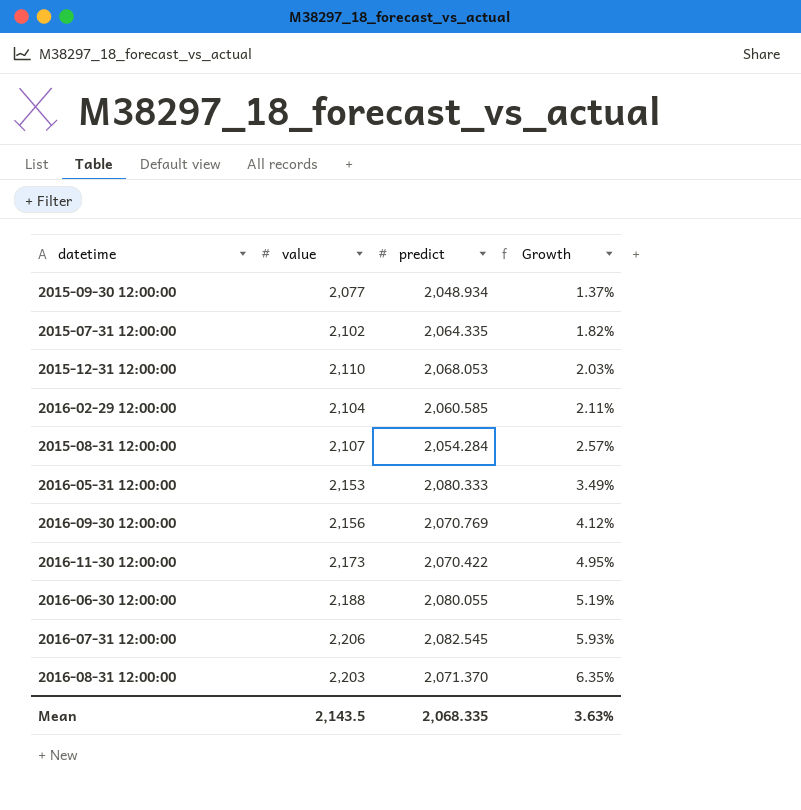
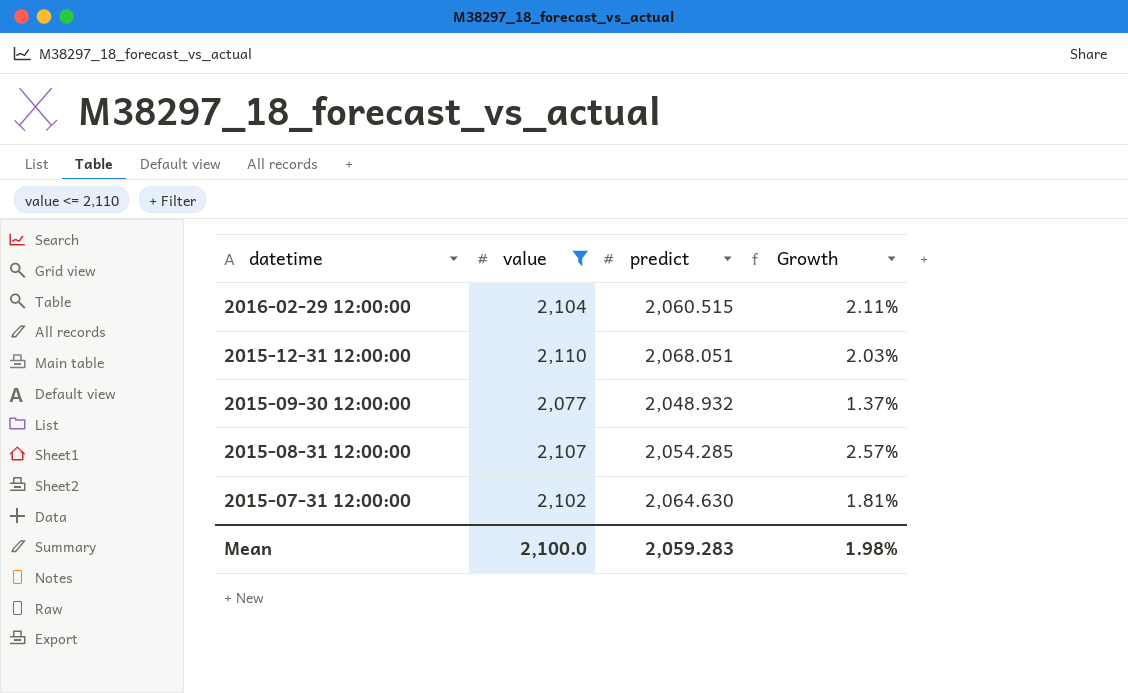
filter: none -> value <= 2,110
row order: Growth ascending -> datetime descending
2016-02-29 12:00:00 | predict: 2,060.585 -> 2,060.515
2015-12-31 12:00:00 | predict: 2,068.053 -> 2,068.051
2015-09-30 12:00:00 | predict: 2,048.934 -> 2,048.932
2015-08-31 12:00:00 | predict: 2,054.284 -> 2,054.285
2015-07-31 12:00:00 | predict: 2,064.335 -> 2,064.630
2015-07-31 12:00:00 | Growth: 1.82% -> 1.81%
Mean | value: 2,143.5 -> 2,100.0
Mean | predict: 2,068.335 -> 2,059.283
Mean | Growth: 3.63% -> 1.98%

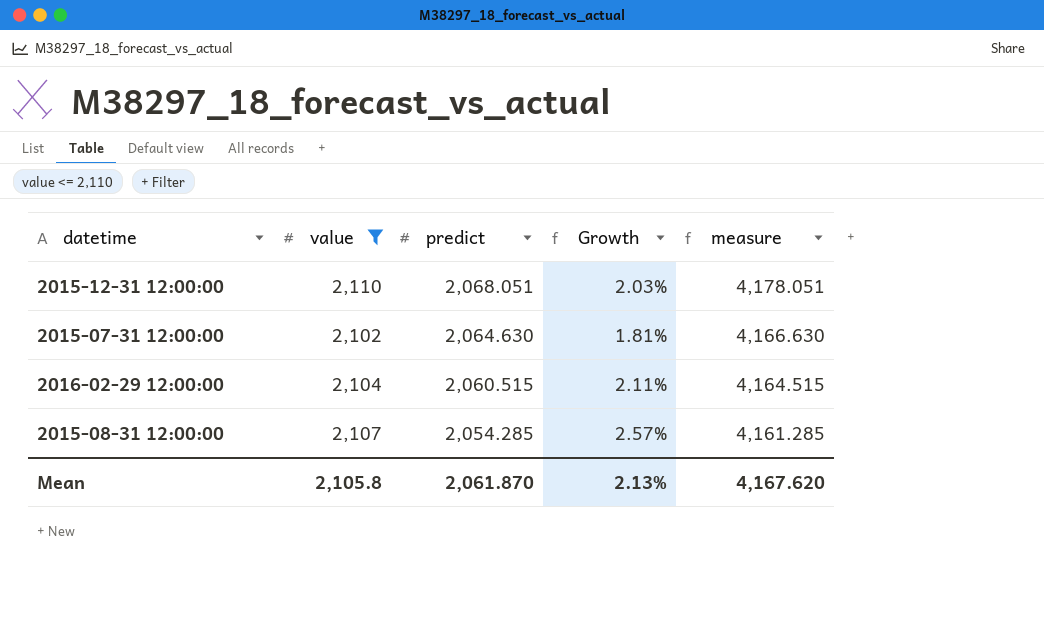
row order: datetime descending -> predict descending
column measure | formula: none -> [value] + [predict]
row 2015-09-30 12:00:00: 2,077 | 2,048.932 | 1.37% -> none
Mean | value: 2,100.0 -> 2,105.8
Mean | predict: 2,059.283 -> 2,061.870
Mean | Growth: 1.98% -> 2.13%

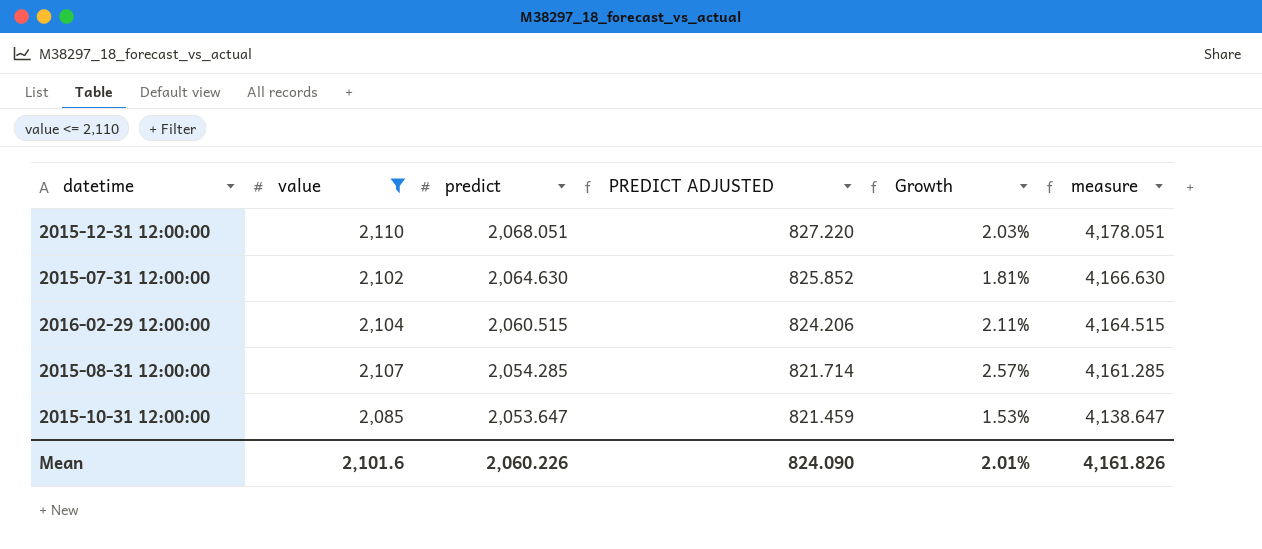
column PREDICT ADJUSTED | formula: none -> [predict] * 0.4
row 2015-10-31 12:00:00: none -> 2,085 | 2,053.647 | 821.459 | 1.53% | 4,138.647
Mean | value: 2,105.8 -> 2,101.6
Mean | predict: 2,061.870 -> 2,060.226
Mean | Growth: 2.13% -> 2.01%
Mean | measure: 4,167.620 -> 4,161.826

